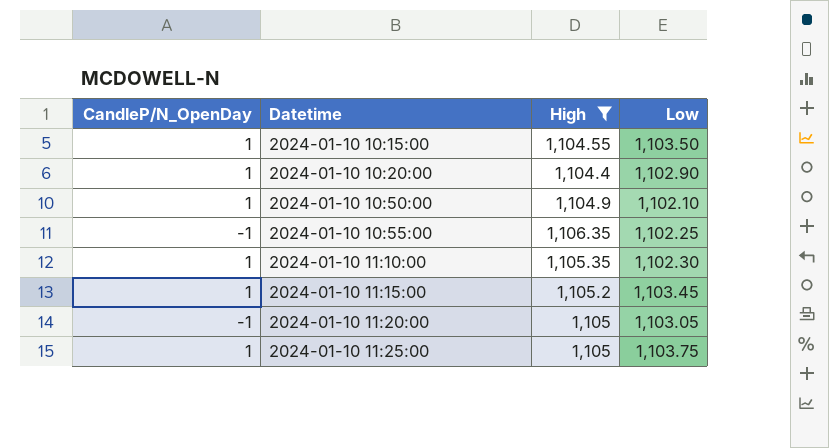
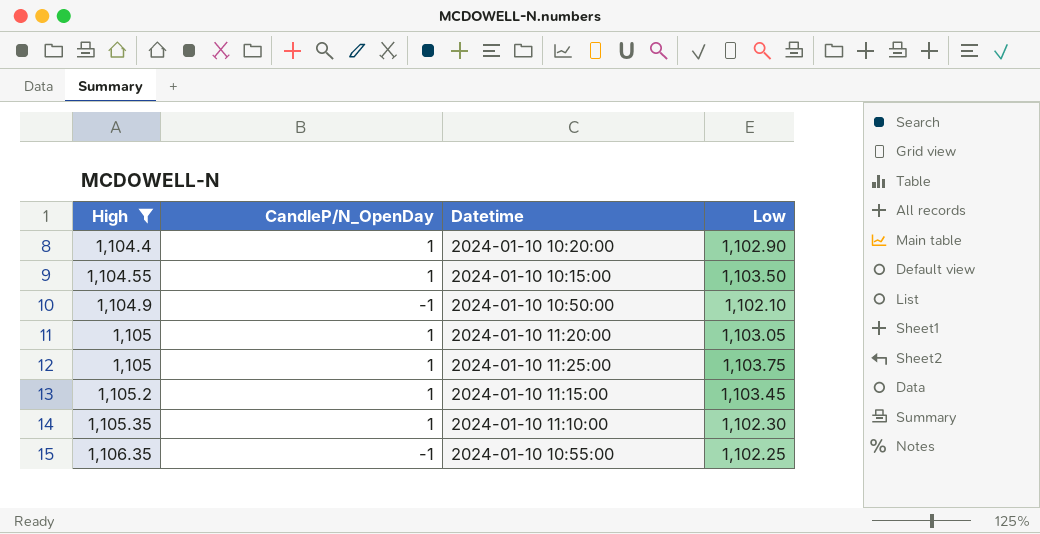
row order: Datetime ascending -> High ascending
column High | position: 3 -> 1
2024-01-10 10:50:00 | CandleP/N_OpenDay: 1 -> -1
2024-01-10 11:20:00 | CandleP/N_OpenDay: -1 -> 1

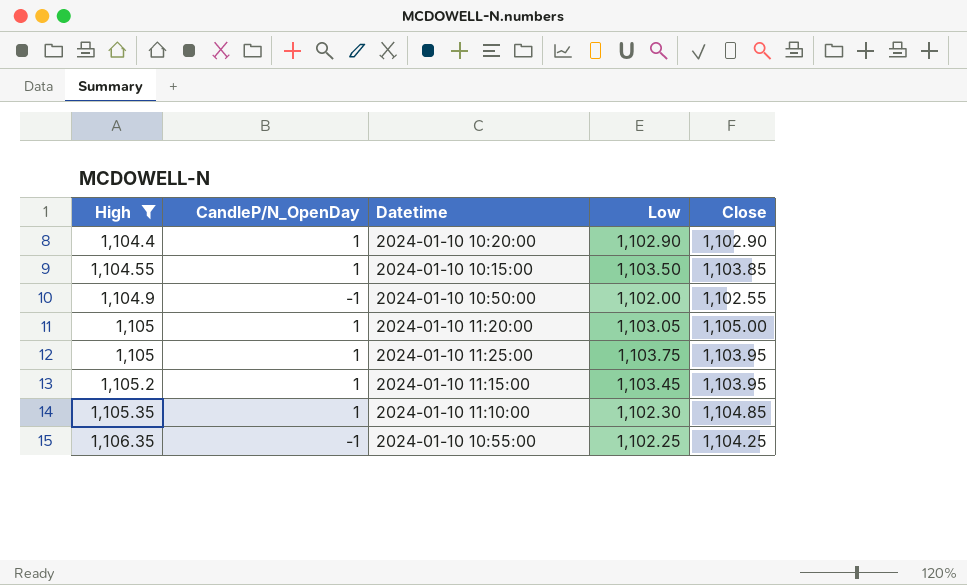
column Close | position: none -> 5
2024-01-10 10:50:00 | Low: 1,102.10 -> 1,102.00

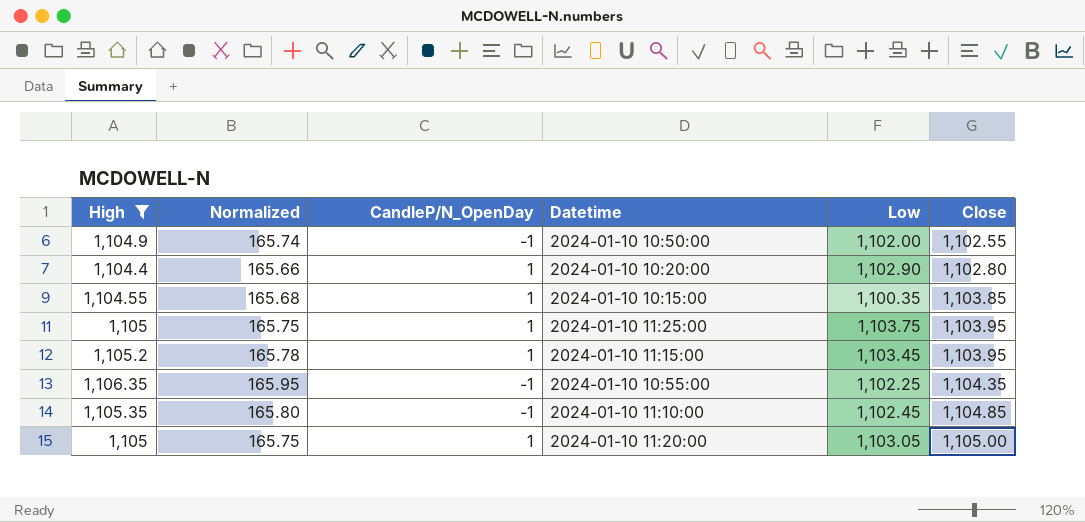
row order: High ascending -> Close ascending
column Normalized | formula: none -> [High] * 0.15
2024-01-10 10:20:00 | Close: 1,102.90 -> 1,102.80
2024-01-10 10:15:00 | Low: 1,103.50 -> 1,100.35
2024-01-10 10:55:00 | Close: 1,104.25 -> 1,104.35
2024-01-10 11:10:00 | CandleP/N_OpenDay: 1 -> -1
2024-01-10 11:10:00 | Low: 1,102.30 -> 1,102.45

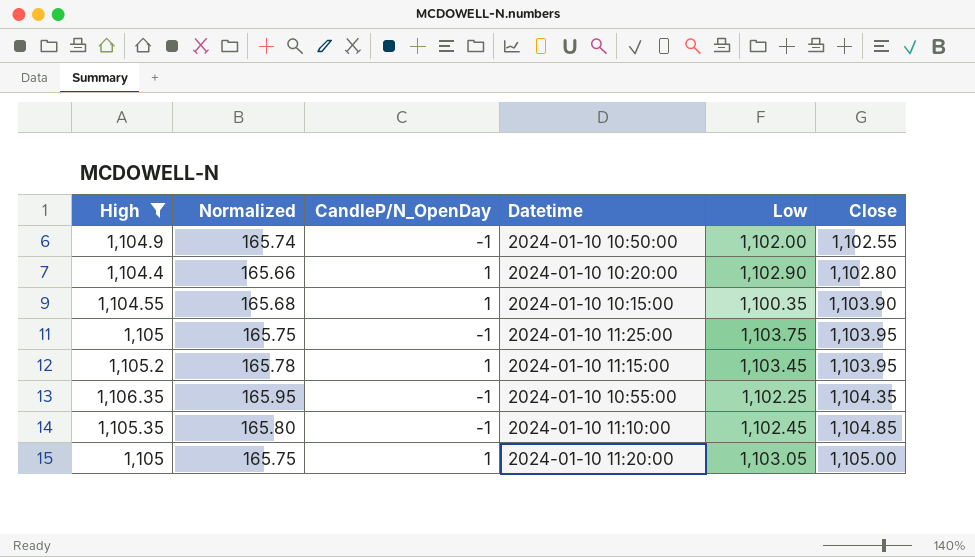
2024-01-10 10:15:00 | Close: 1,103.85 -> 1,103.90
2024-01-10 11:25:00 | CandleP/N_OpenDay: 1 -> -1

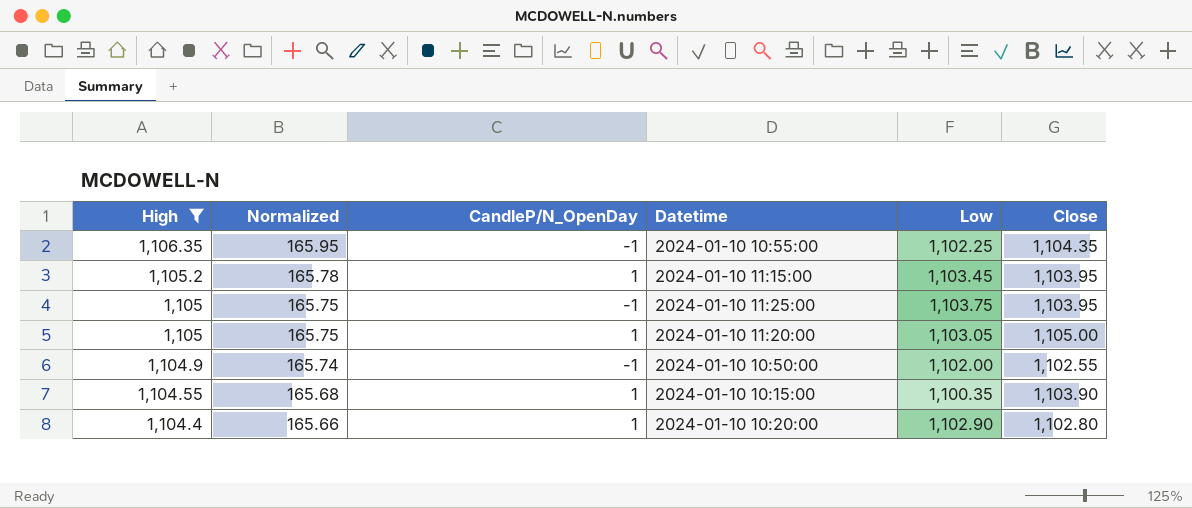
row order: Close ascending -> High descending
row 2024-01-10 11:10:00: 1,105.35 | 165.80 | -1 | 1,102.45 | 1,104.85 -> none

